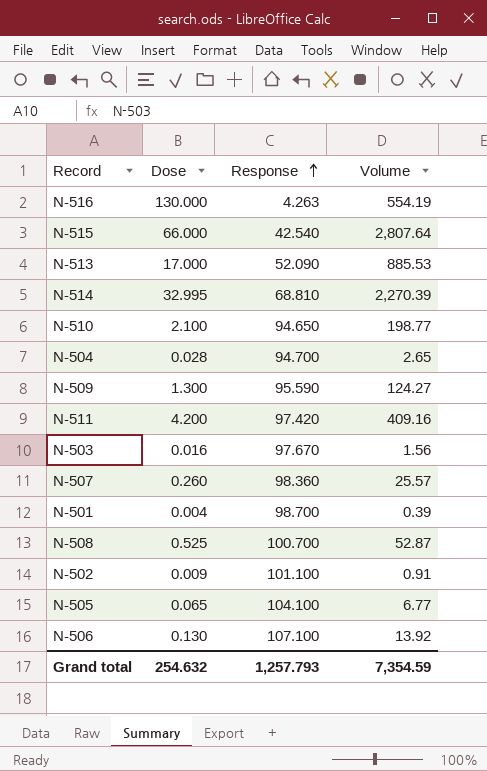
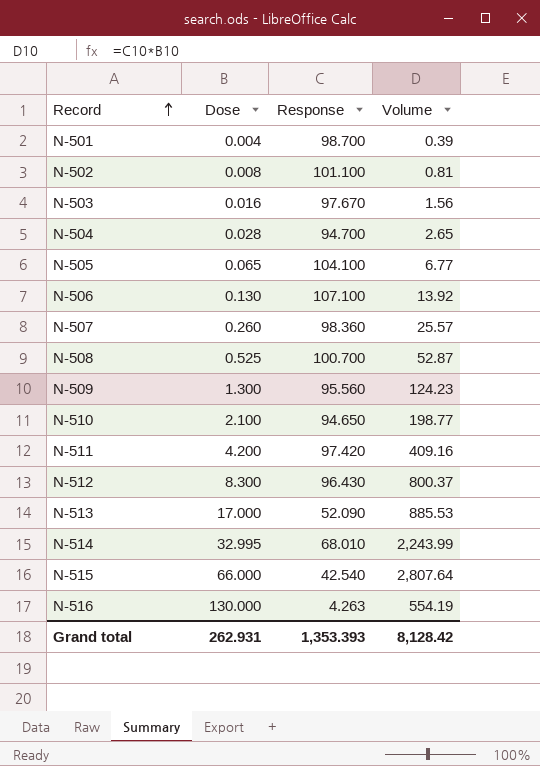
row order: Response ascending -> Record ascending
N-502 | Dose: 0.009 -> 0.008
N-502 | Volume: 0.91 -> 0.81
N-509 | Response: 95.590 -> 95.560
N-509 | Volume: 124.27 -> 124.23
row N-512: none -> 8.300 | 96.430 | 800.37
N-514 | Response: 68.810 -> 68.010
N-514 | Volume: 2,270.39 -> 2,243.99
Grand total | Dose: 254.632 -> 262.931
Grand total | Response: 1,257.793 -> 1,353.393
Grand total | Volume: 7,354.59 -> 8,128.42

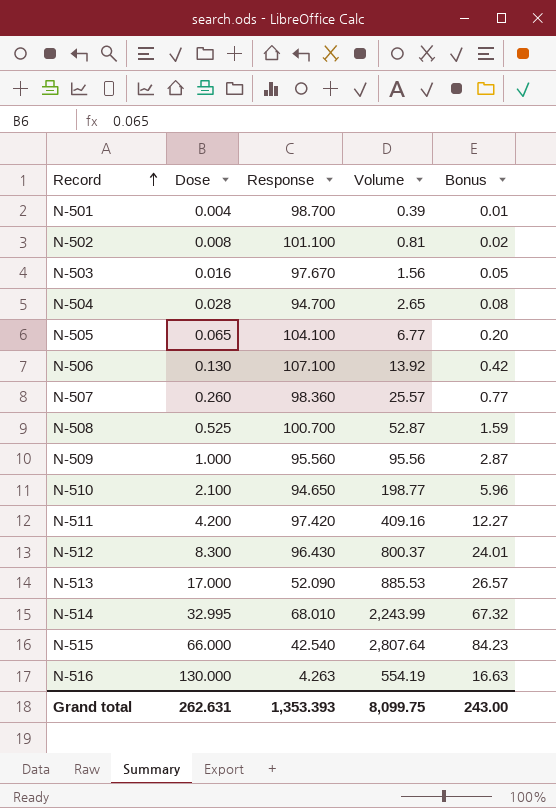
column Bonus | formula: none -> [Volume] * 0.03
N-509 | Dose: 1.300 -> 1.000
N-509 | Volume: 124.23 -> 95.56
Grand total | Dose: 262.931 -> 262.631
Grand total | Volume: 8,128.42 -> 8,099.75

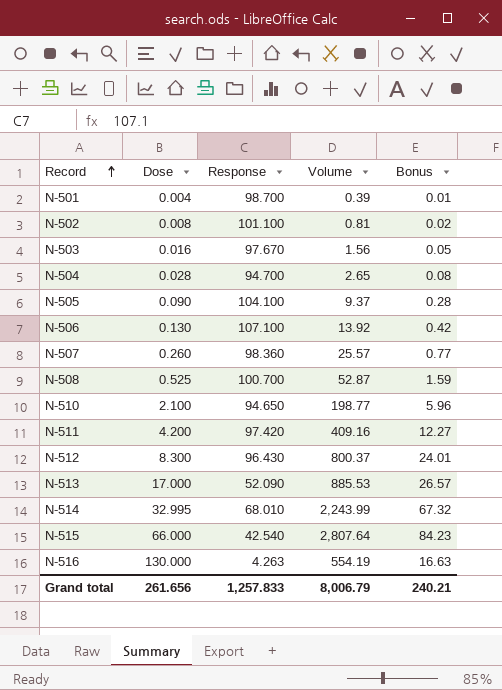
row N-509: 1.000 | 95.560 | 95.56 | 2.87 -> none
N-505 | Dose: 0.065 -> 0.090
N-505 | Volume: 6.77 -> 9.37
N-505 | Bonus: 0.20 -> 0.28
Grand total | Dose: 262.631 -> 261.656
Grand total | Response: 1,353.393 -> 1,257.833
Grand total | Volume: 8,099.75 -> 8,006.79
Grand total | Bonus: 243.00 -> 240.21

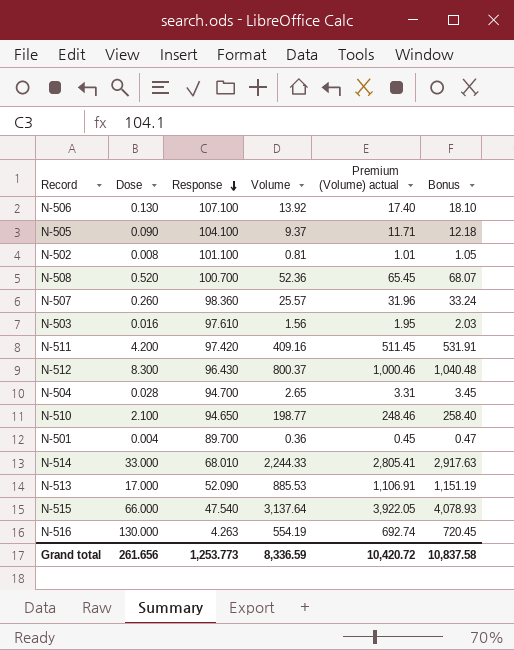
row order: Record ascending -> Response descending
column Premium (Volume) actual | formula: none -> [Volume] * 1.25
column Bonus | formula: [Volume] * 0.03 -> [Volume] * 1.3
N-508 | Dose: 0.525 -> 0.520
N-508 | Volume: 52.87 -> 52.36
N-503 | Response: 97.670 -> 97.610
N-501 | Response: 98.700 -> 89.700
N-501 | Volume: 0.39 -> 0.36
N-514 | Dose: 32.995 -> 33.000
N-514 | Volume: 2,243.99 -> 2,244.33
N-515 | Response: 42.540 -> 47.540
N-515 | Volume: 2,807.64 -> 3,137.64
Grand total | Response: 1,257.833 -> 1,253.773
Grand total | Volume: 8,006.79 -> 8,336.59
Grand total | Bonus: 240.21 -> 10,837.58

